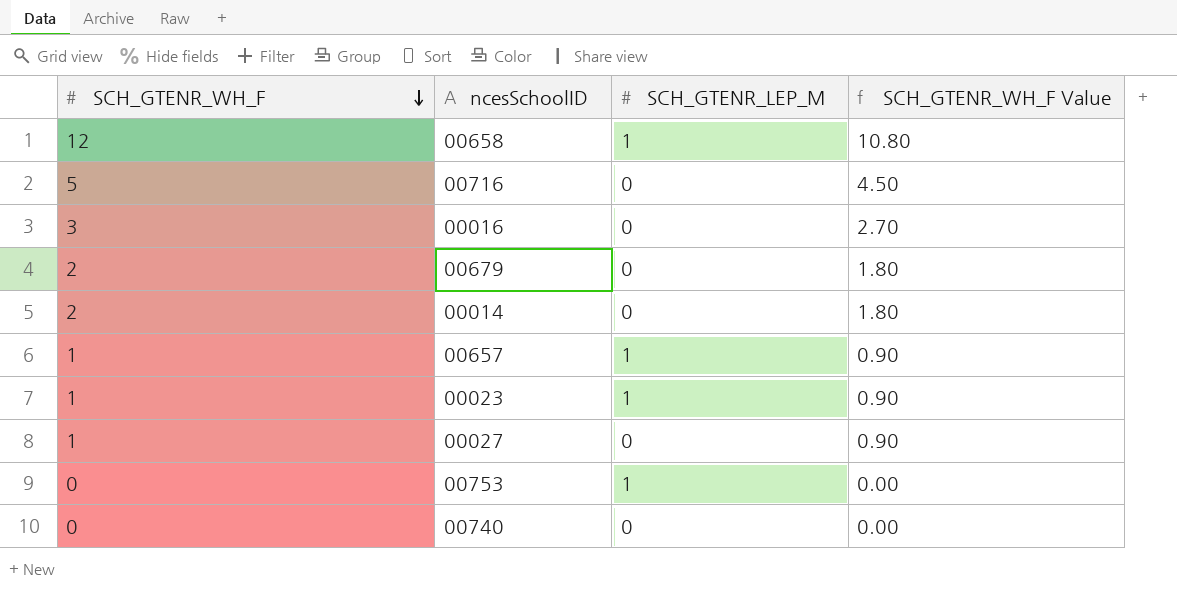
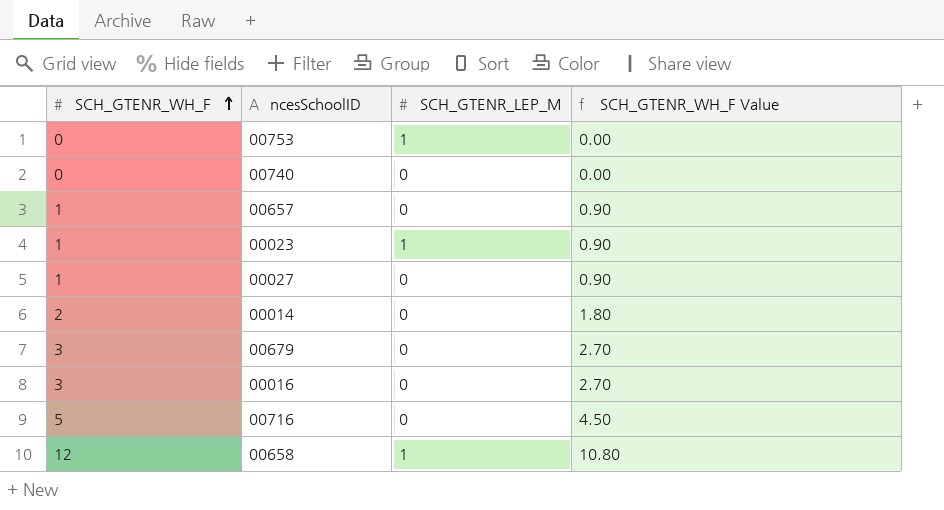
row order: SCH_GTENR_WH_F descending -> SCH_GTENR_WH_F ascending
00657 | SCH_GTENR_LEP_M: 1 -> 0
00679 | SCH_GTENR_WH_F: 2 -> 3
00679 | SCH_GTENR_WH_F Value: 1.80 -> 2.70

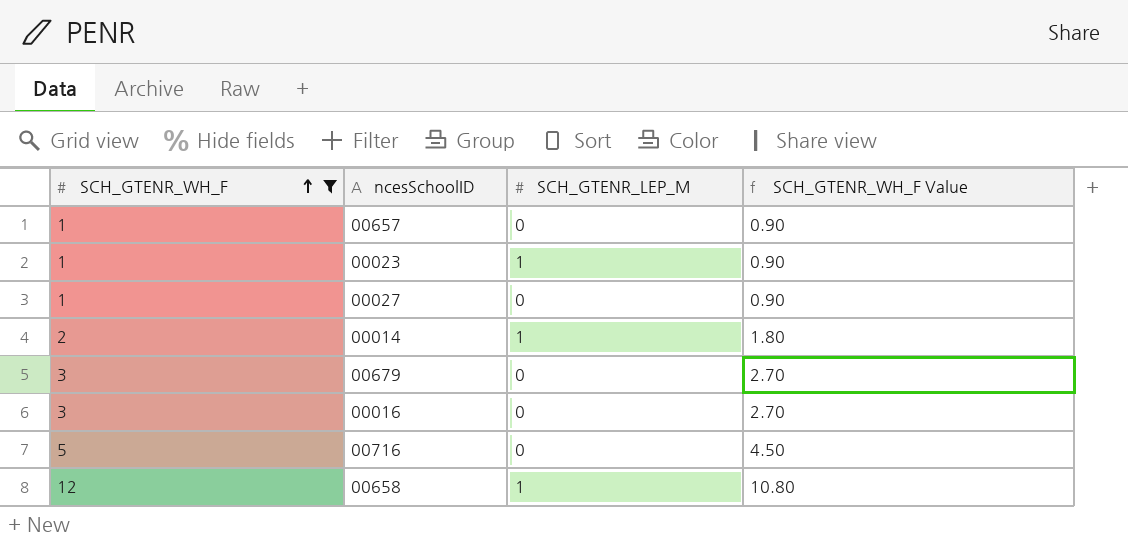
filter: none -> SCH_GTENR_WH_F != 0
00014 | SCH_GTENR_LEP_M: 0 -> 1

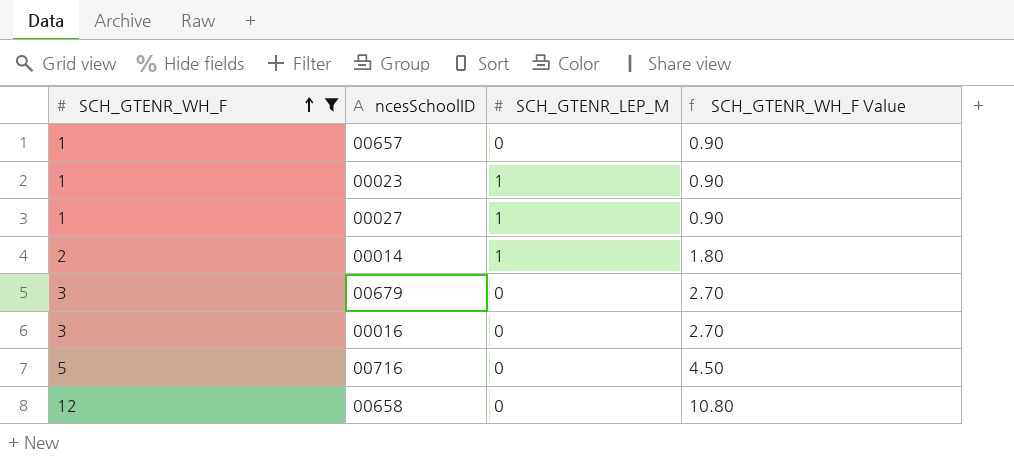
00027 | SCH_GTENR_LEP_M: 0 -> 1
00658 | SCH_GTENR_LEP_M: 1 -> 0

